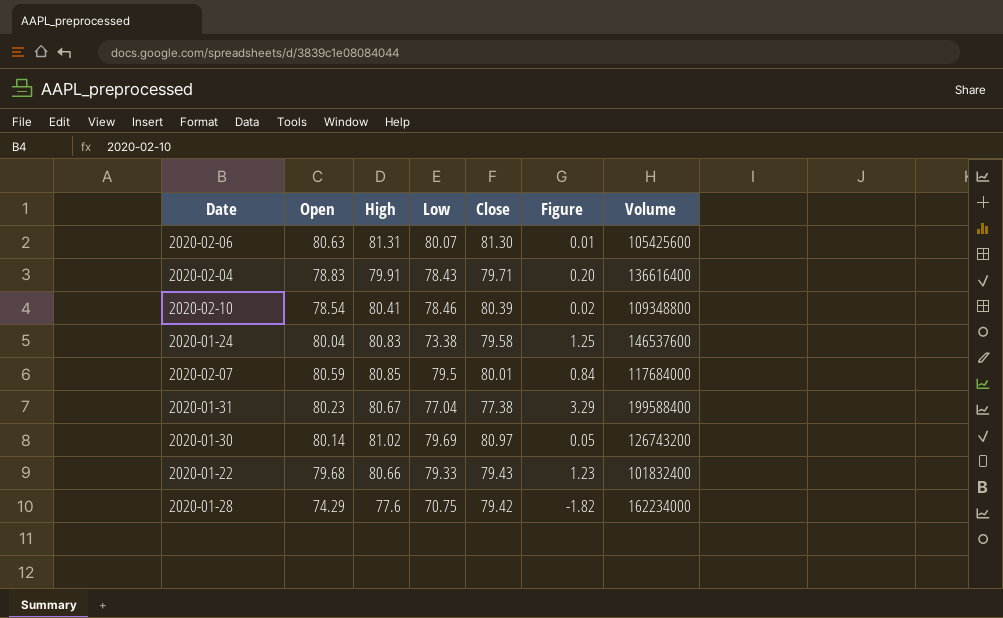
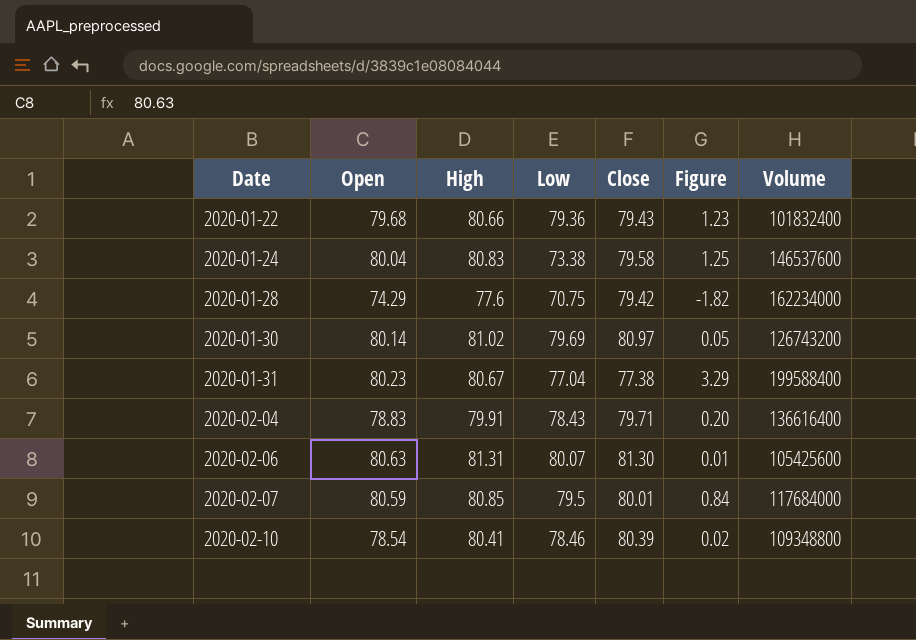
row order: none -> Date ascending
2020-01-22 | Low: 79.33 -> 79.36

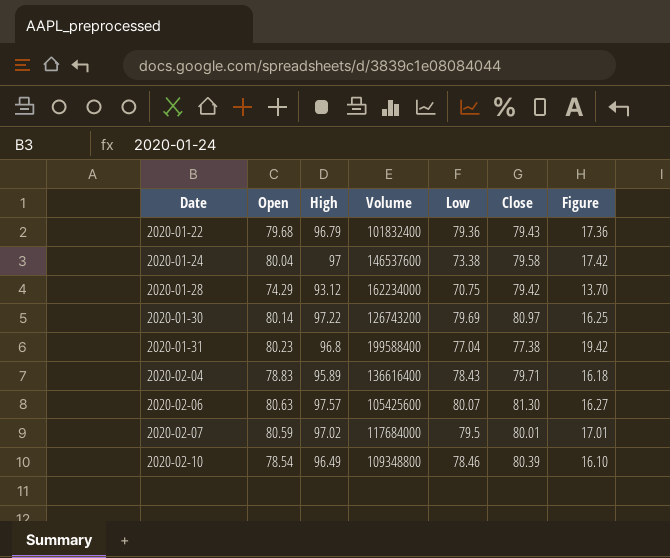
column Volume | position: 7 -> 4
2020-01-22 | High: 80.66 -> 96.79
2020-01-22 | Figure: 1.23 -> 17.36
2020-01-24 | High: 80.83 -> 97
2020-01-24 | Figure: 1.25 -> 17.42
2020-01-28 | High: 77.6 -> 93.12
2020-01-28 | Figure: -1.82 -> 13.70
2020-01-30 | High: 81.02 -> 97.22
2020-01-30 | Figure: 0.05 -> 16.25
2020-01-31 | High: 80.67 -> 96.8
2020-01-31 | Figure: 3.29 -> 19.42
2020-02-04 | High: 79.91 -> 95.89
2020-02-04 | Figure: 0.20 -> 16.18
2020-02-06 | High: 81.31 -> 97.57
2020-02-06 | Figure: 0.01 -> 16.27
2020-02-07 | High: 80.85 -> 97.02
2020-02-07 | Figure: 0.84 -> 17.01
2020-02-10 | High: 80.41 -> 96.49
2020-02-10 | Figure: 0.02 -> 16.10

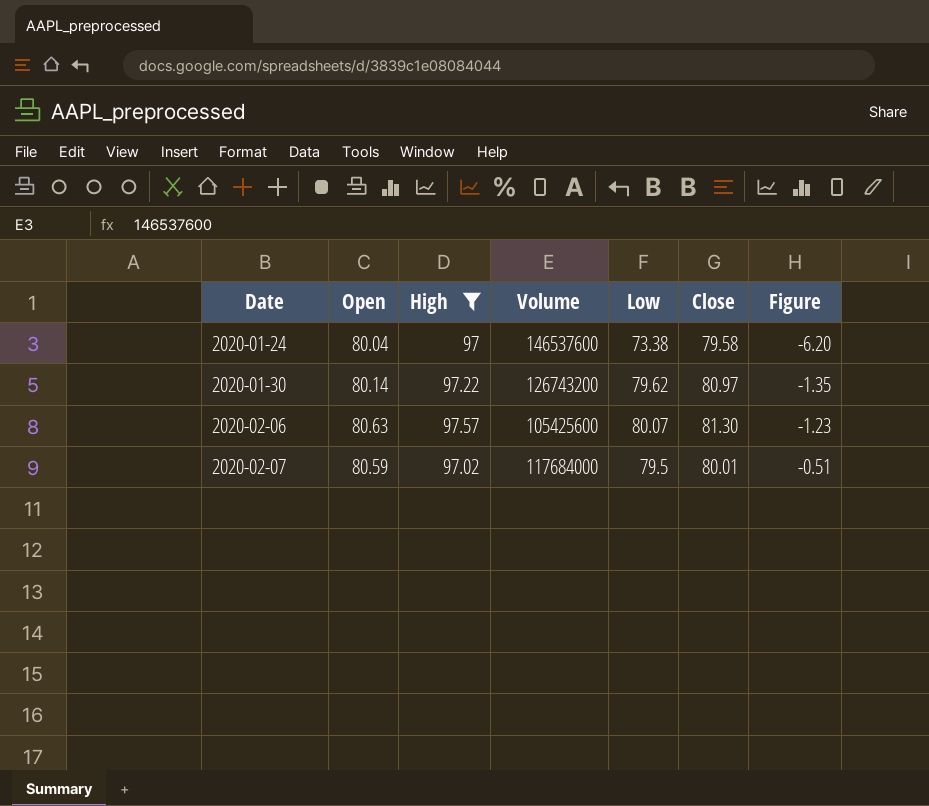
filter: none -> High >= 97
column Figure | formula: [High] - [Close] -> [Low] - [Close]
2020-01-30 | Low: 79.69 -> 79.62

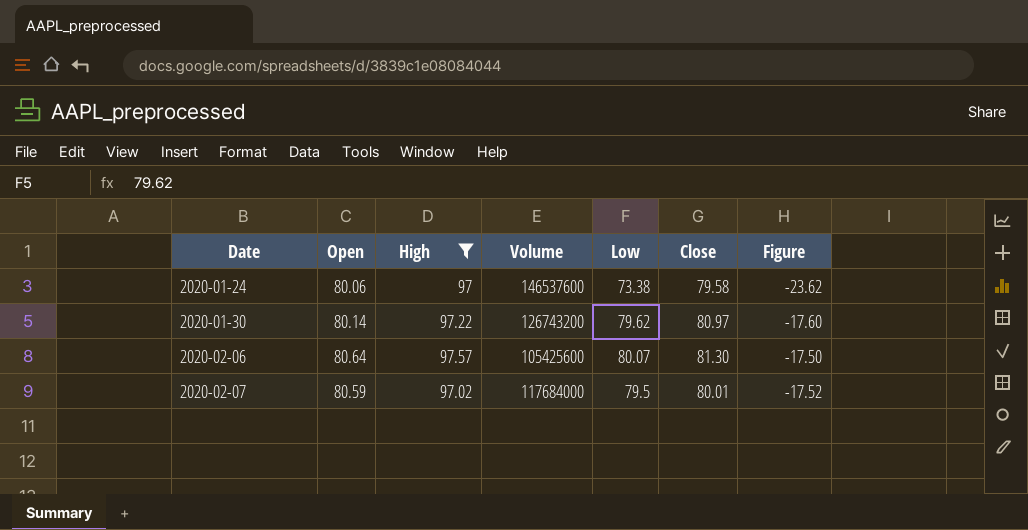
column Figure | formula: [Low] - [Close] -> [Low] - [High]
2020-01-24 | Open: 80.04 -> 80.06
2020-02-06 | Open: 80.63 -> 80.64

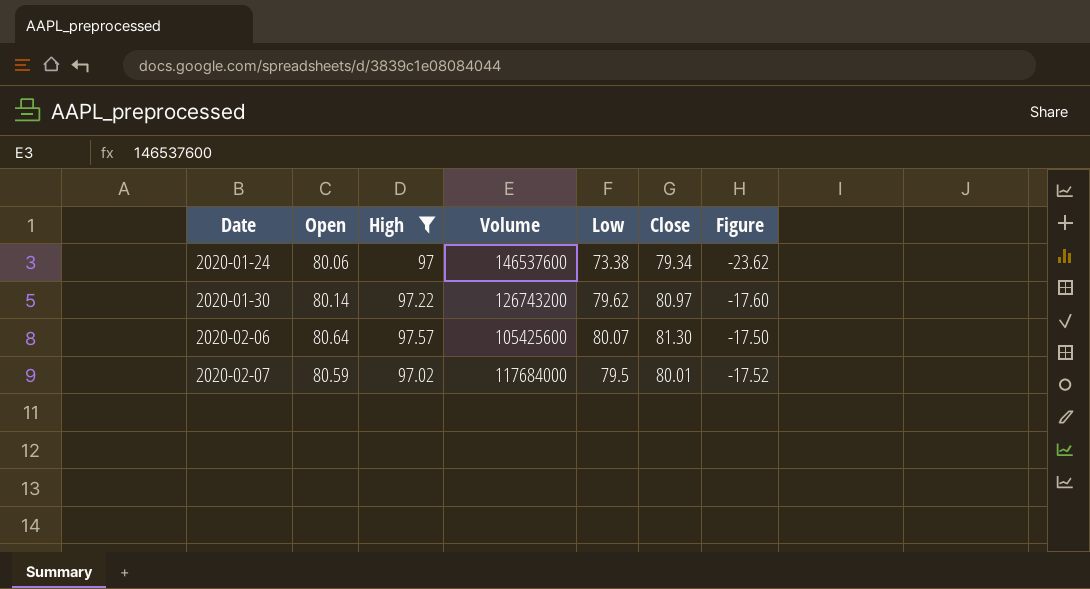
2020-01-24 | Close: 79.58 -> 79.34

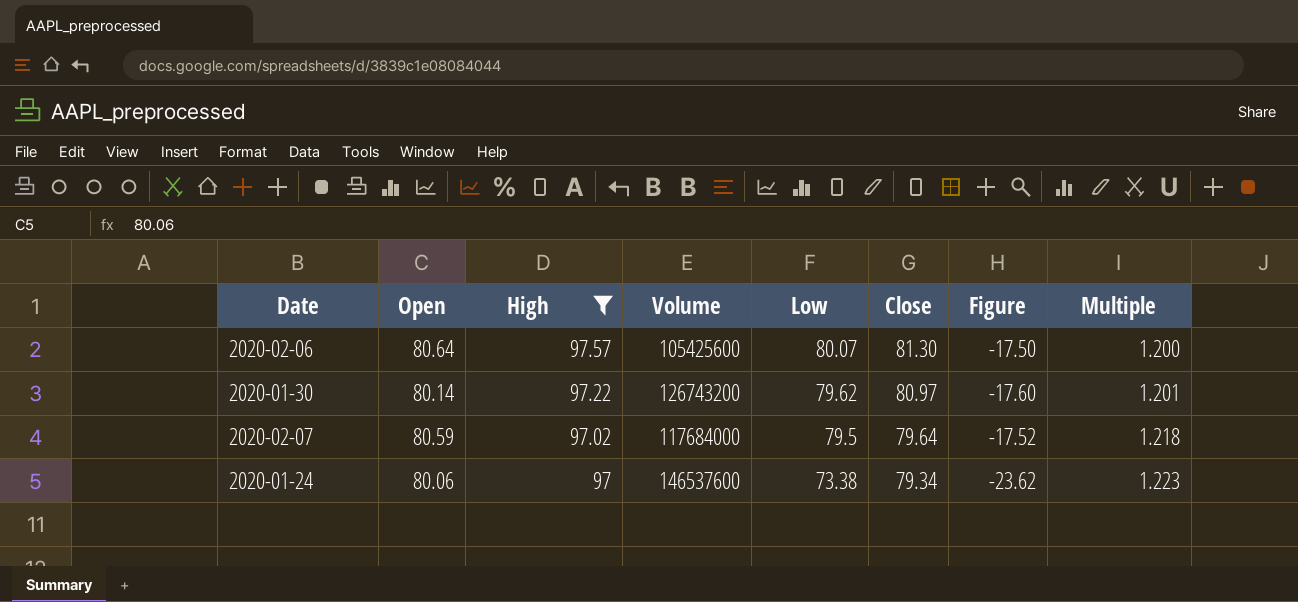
row order: Date ascending -> High descending
column Multiple | formula: none -> [High] / [Close]
2020-02-07 | Close: 80.01 -> 79.64

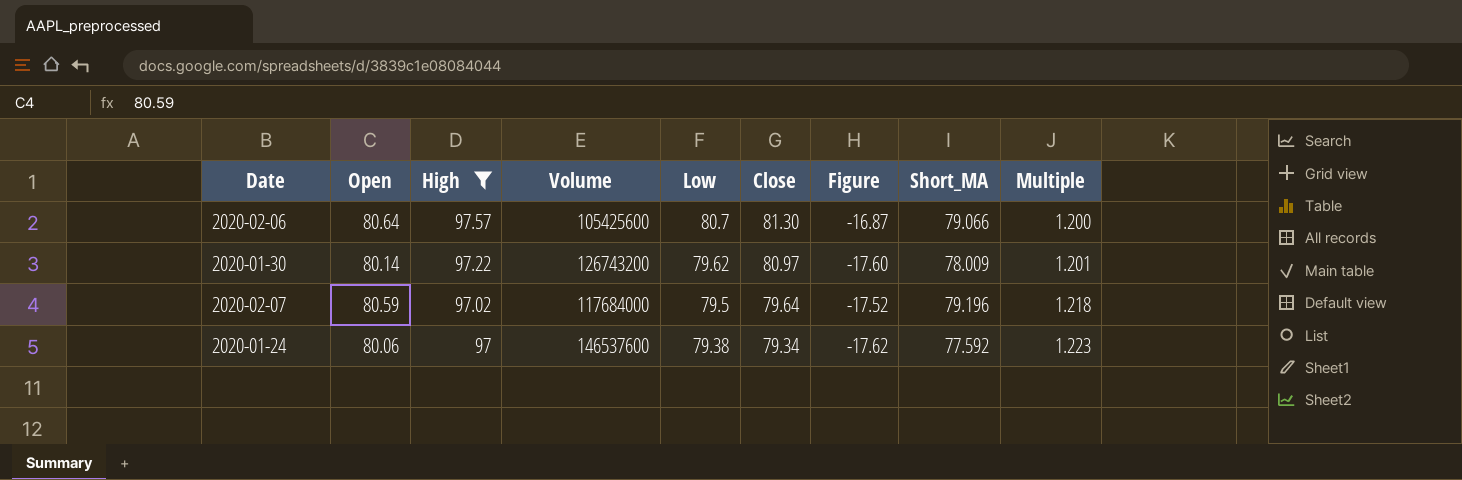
column Short_MA | position: none -> 8
2020-02-06 | Low: 80.07 -> 80.7
2020-02-06 | Figure: -17.50 -> -16.87
2020-01-24 | Low: 73.38 -> 79.38
2020-01-24 | Figure: -23.62 -> -17.62

